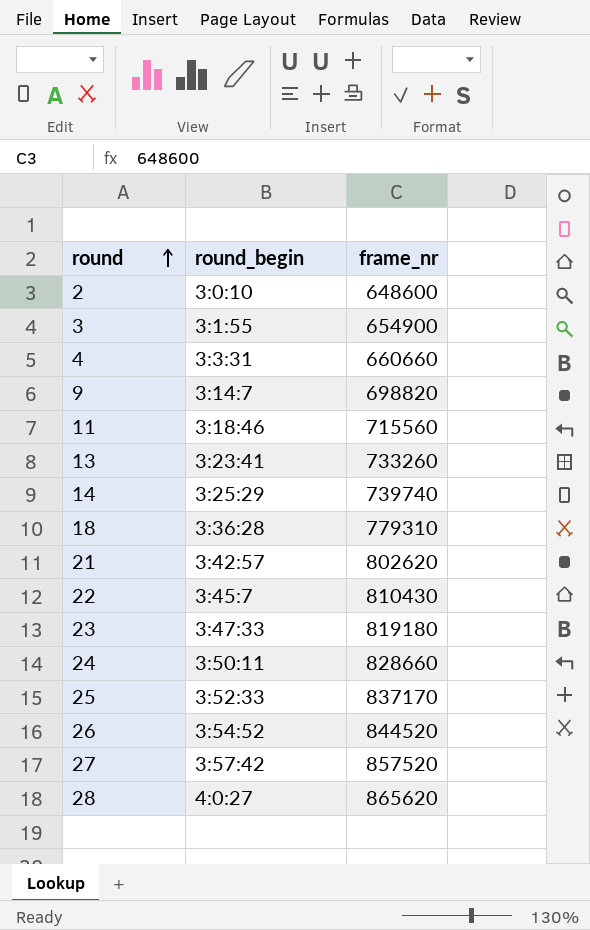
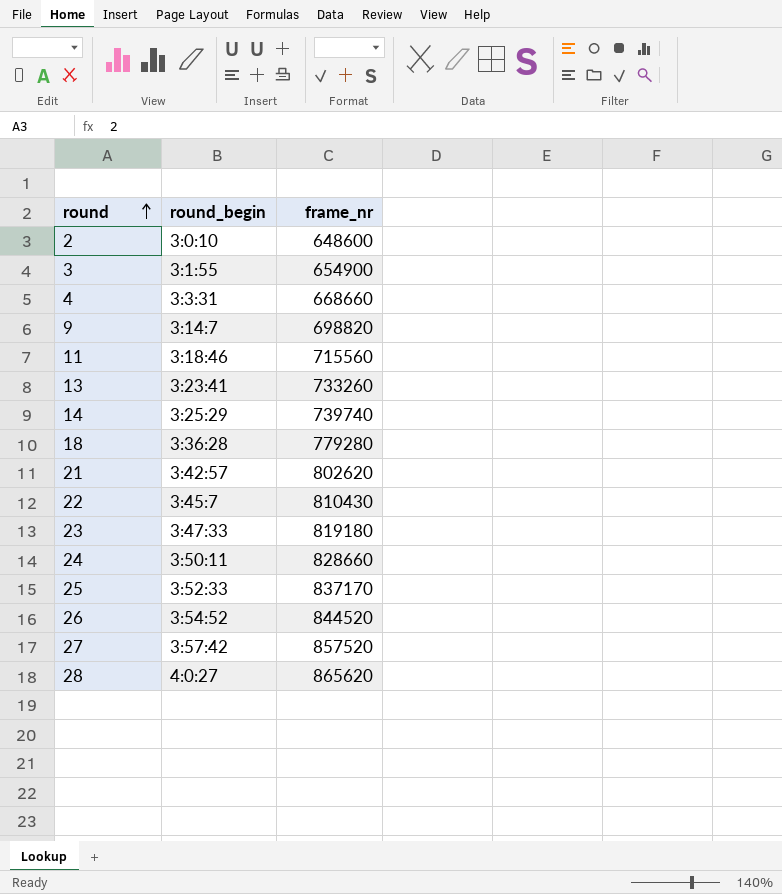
4 | frame_nr: 660660 -> 668660
18 | frame_nr: 779310 -> 779280

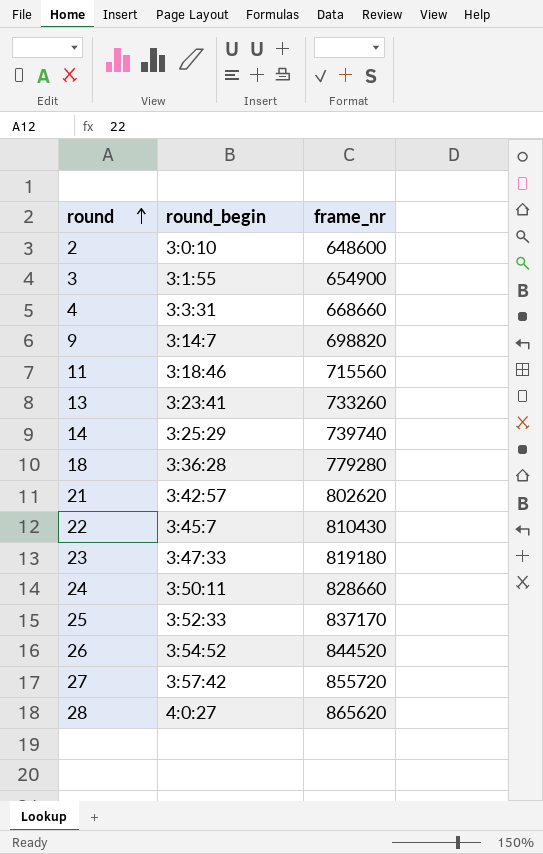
27 | frame_nr: 857520 -> 855720

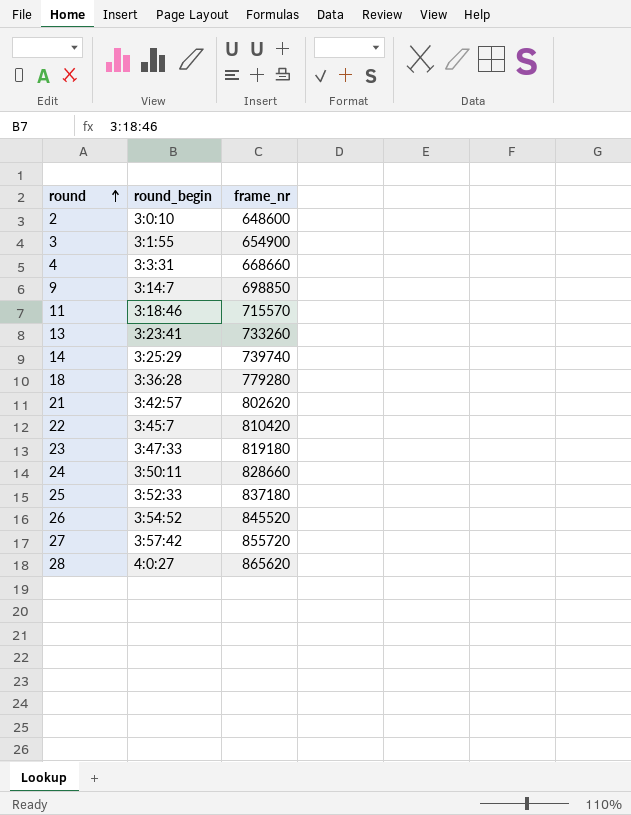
9 | frame_nr: 698820 -> 698850
11 | frame_nr: 715560 -> 715570
22 | frame_nr: 810430 -> 810420
25 | frame_nr: 837170 -> 837180
26 | frame_nr: 844520 -> 845520

